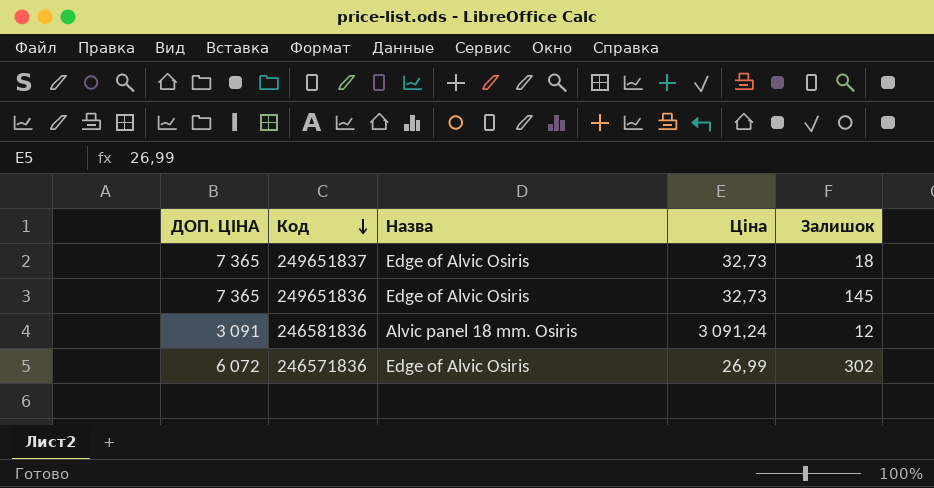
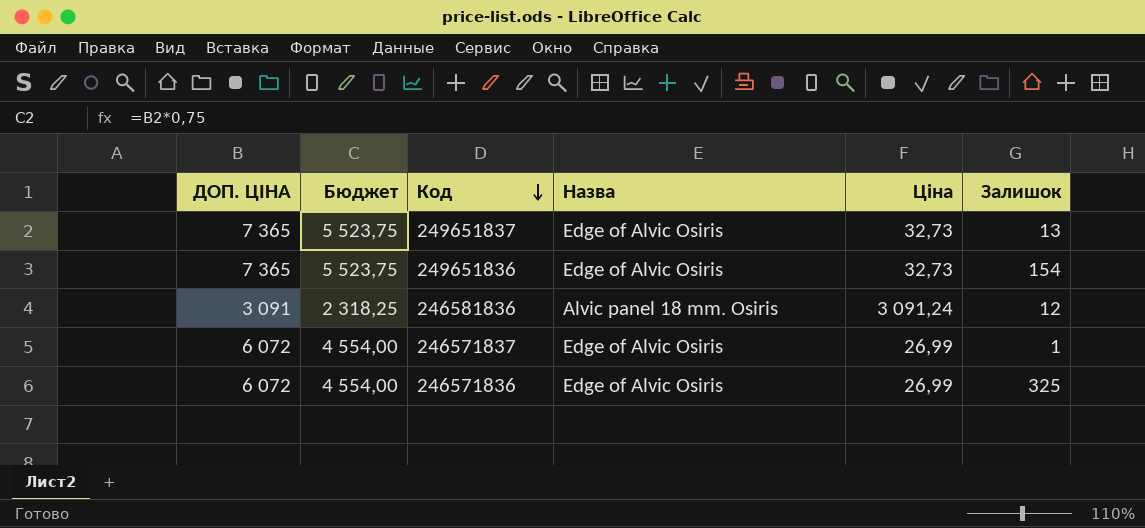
column Бюджет | formula: none -> [ДОП. ЦІНА] * 0,75
249651837 | Залишок: 18 -> 13
249651836 | Залишок: 145 -> 154
row 246571837: none -> 6 072 | 4 554,00 | Edge of Alvic Osiris | 26,99 | 1
246571836 | Залишок: 302 -> 325

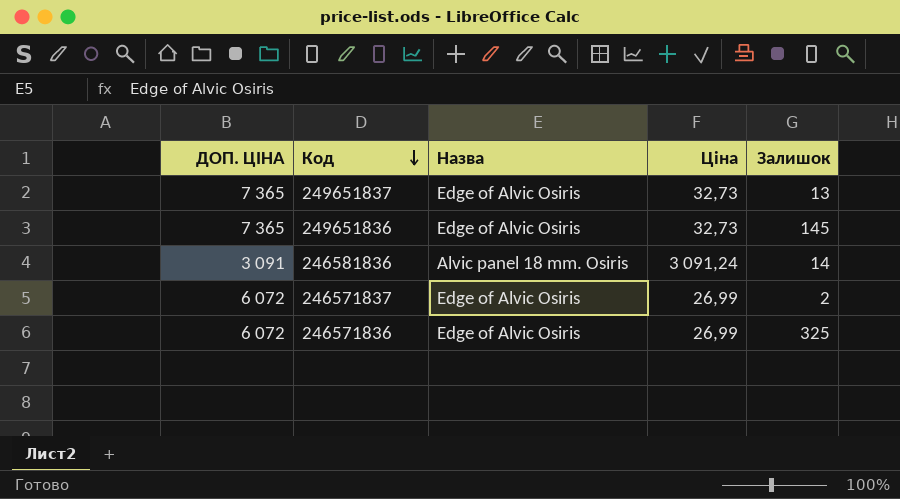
column Бюджет | formula: [ДОП. ЦІНА] * 0,75 -> none
249651836 | Залишок: 154 -> 145
246581836 | Залишок: 12 -> 14
246571837 | Залишок: 1 -> 2

